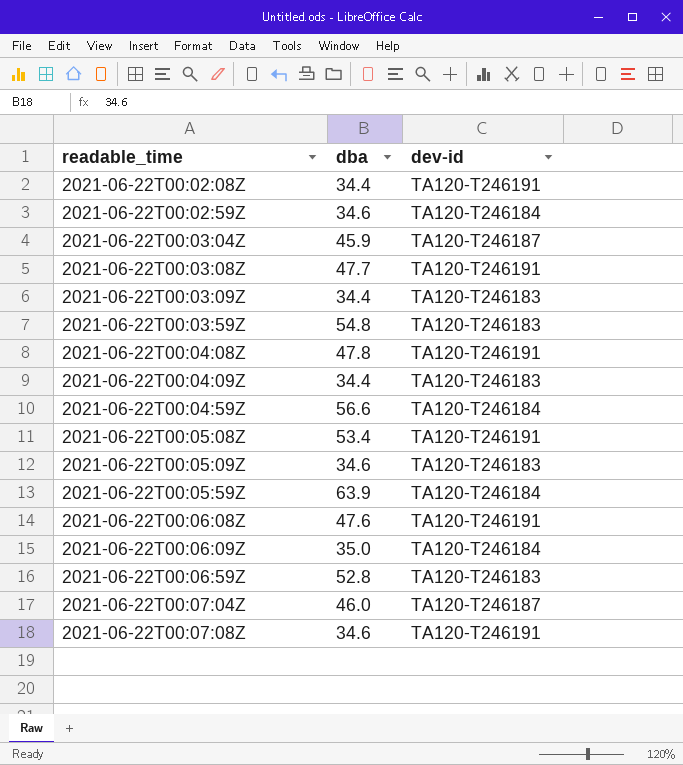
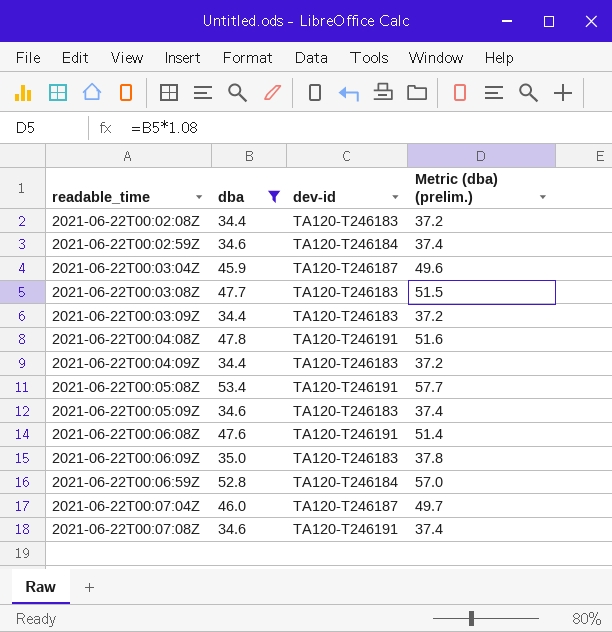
filter: none -> dba <= 53.4
column Metric (dba) (prelim.) | formula: none -> [dba] * 1.08
2021-06-22T00:02:08Z | dev-id: TA120-T246191 -> TA120-T246183
2021-06-22T00:03:08Z | dev-id: TA120-T246191 -> TA120-T246183
2021-06-22T00:06:09Z | dev-id: TA120-T246184 -> TA120-T246183
2021-06-22T00:06:59Z | dev-id: TA120-T246183 -> TA120-T246184

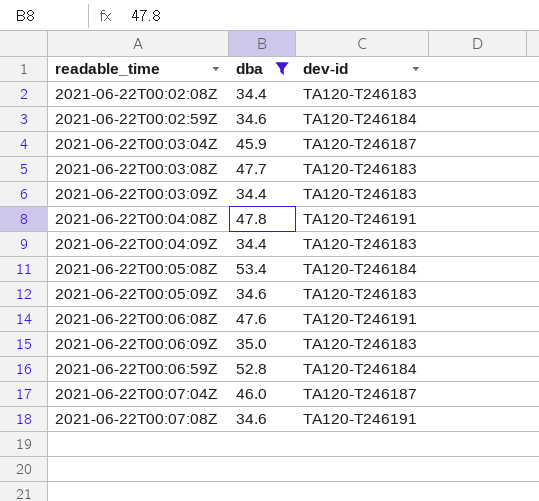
column Metric (dba) (prelim.) | formula: [dba] * 1.08 -> none
2021-06-22T00:05:08Z | dev-id: TA120-T246191 -> TA120-T246184

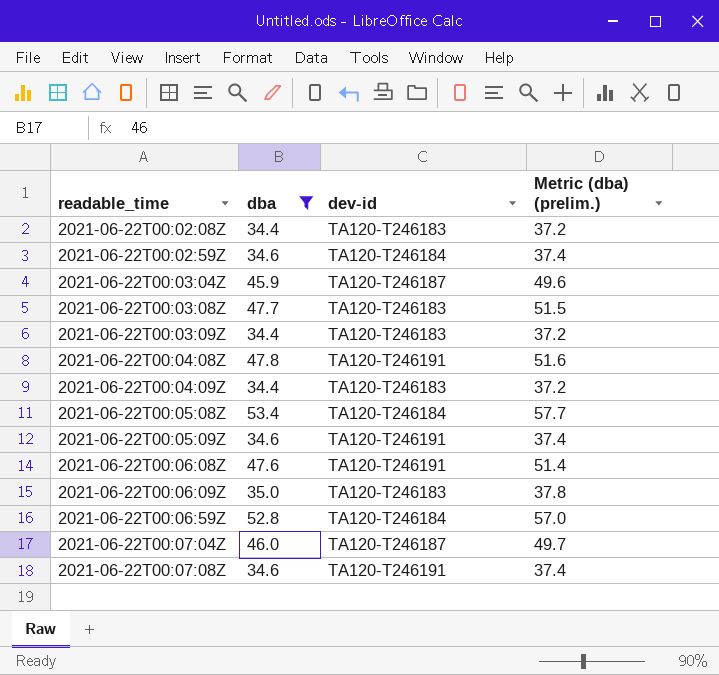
column Metric (dba) (prelim.) | formula: none -> [dba] * 1.08
2021-06-22T00:05:09Z | dev-id: TA120-T246183 -> TA120-T246191

